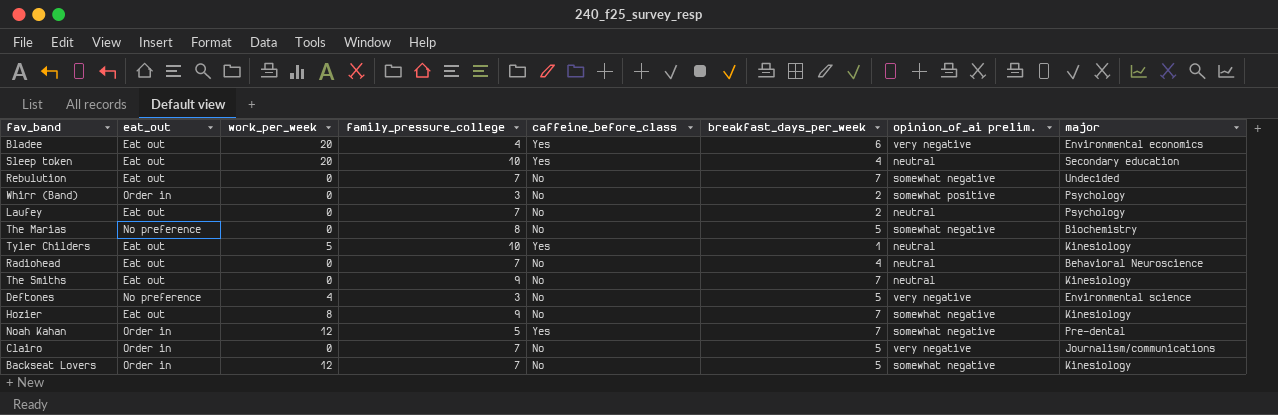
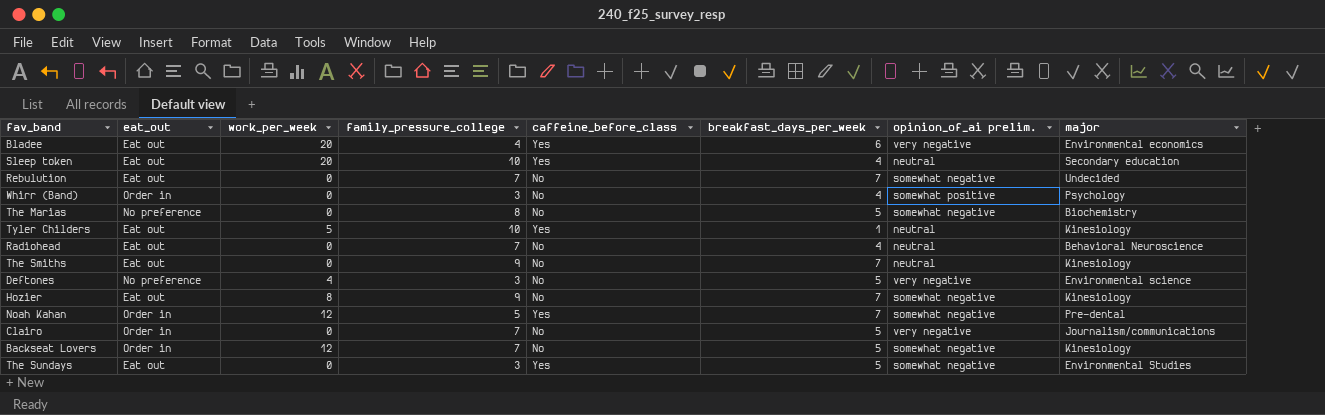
row Laufey: Eat out | 0 | 7 | No | 2 | neutral | Psychology -> none
Whirr (Band) | breakfast_days_per_week: 2 -> 4
row The Sundays: none -> Eat out | 0 | 3 | Yes | 5 | somewhat negative | Environmental Studies

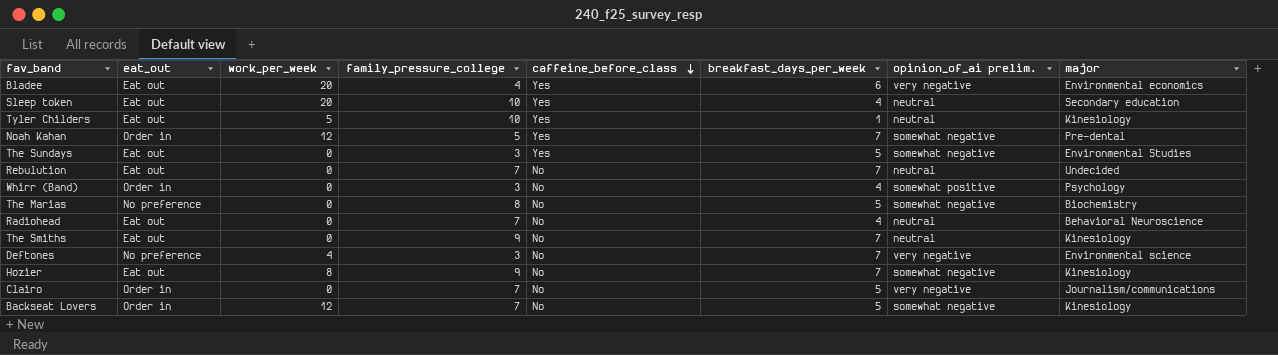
row order: none -> caffeine_before_class descending
Rebulution | opinion_of_ai prelim.: somewhat negative -> neutral
Deftones | breakfast_days_per_week: 5 -> 7

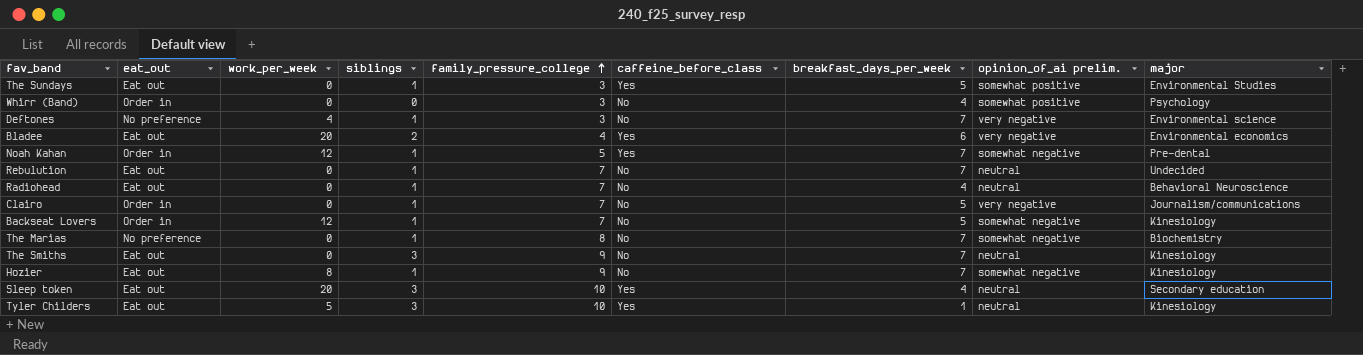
row order: caffeine_before_class descending -> family_pressure_college ascending
column siblings | position: none -> 4
The Sundays | opinion_of_ai prelim.: somewhat negative -> somewhat positive
The Marias | breakfast_days_per_week: 5 -> 7

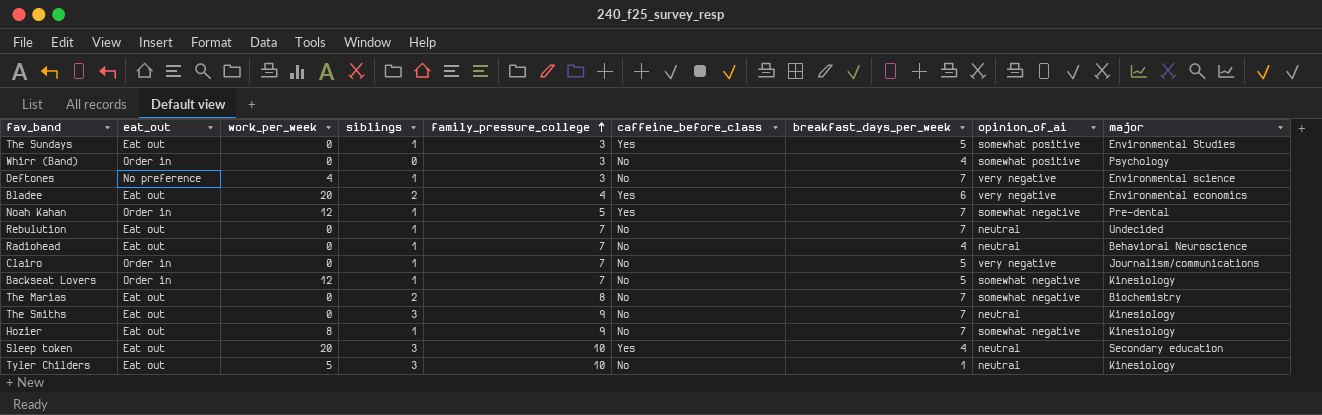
column name: opinion_of_ai prelim. -> opinion_of_ai
The Marias | eat_out: No preference -> Eat out
The Marias | siblings: 1 -> 2
Tyler Childers | caffeine_before_class: Yes -> No

